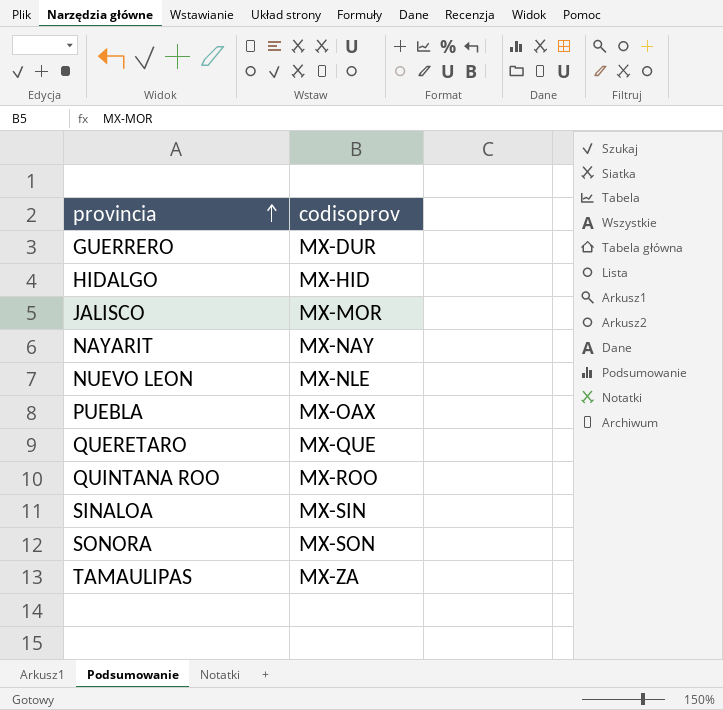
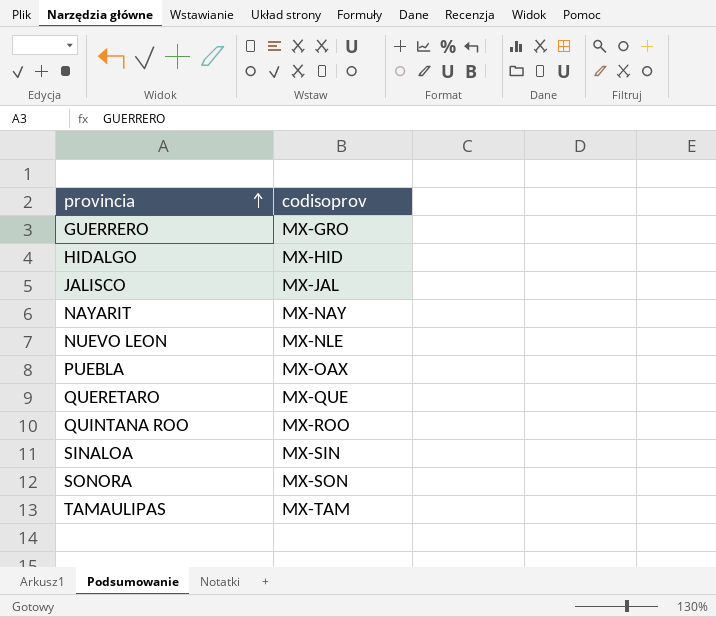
GUERRERO | codisoprov: MX-DUR -> MX-GRO
JALISCO | codisoprov: MX-MOR -> MX-JAL
TAMAULIPAS | codisoprov: MX-ZA -> MX-TAM

